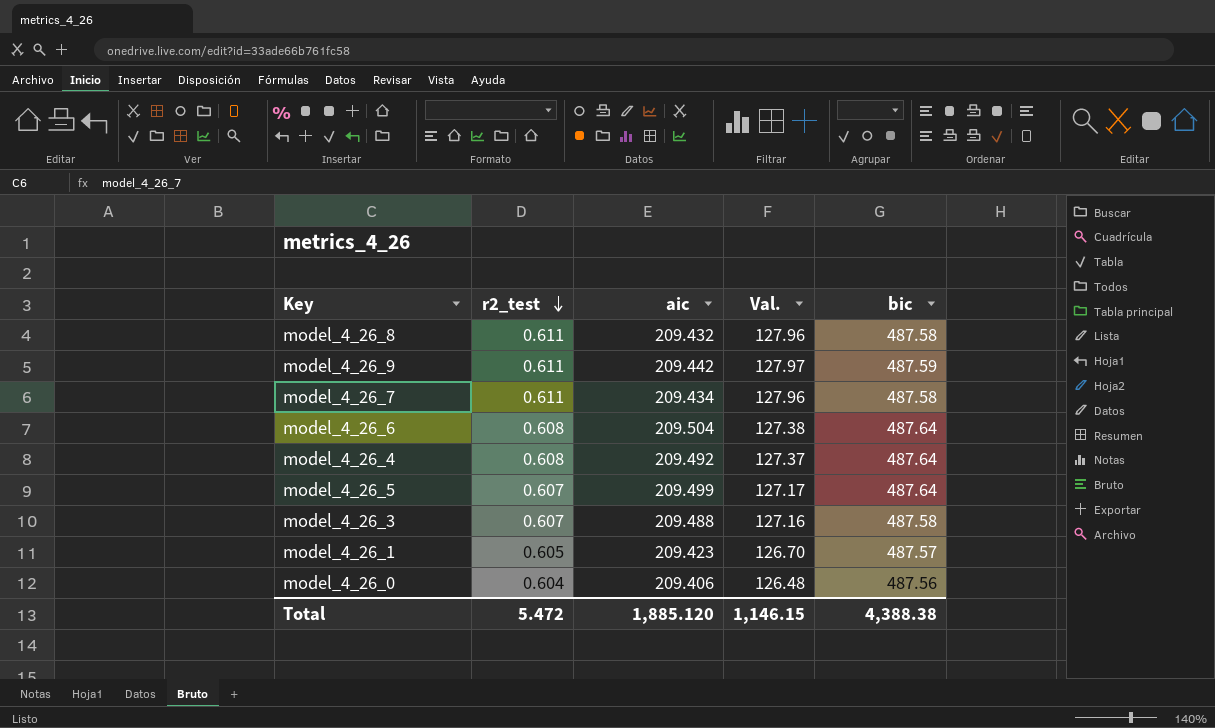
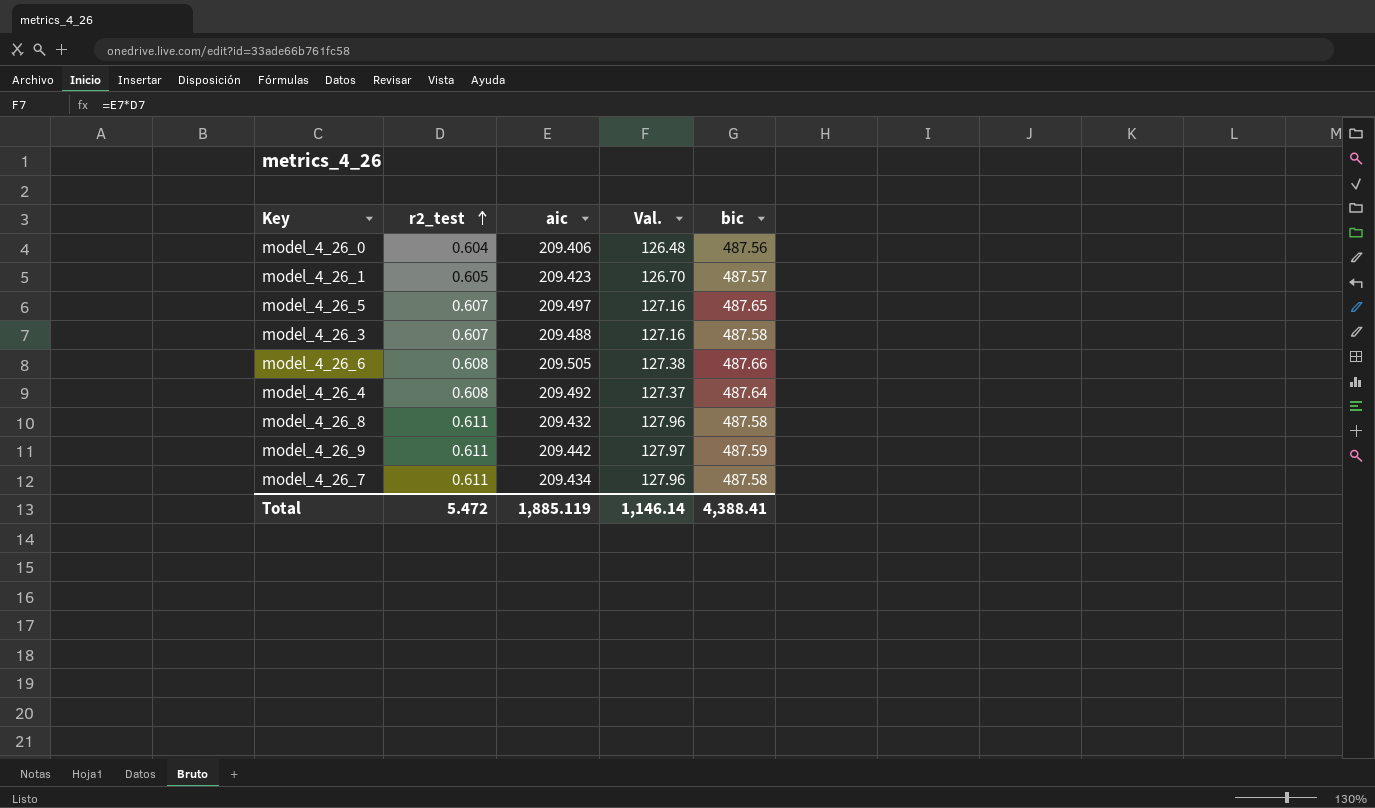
row order: r2_test descending -> r2_test ascending
model_4_26_5 | aic: 209.499 -> 209.497
model_4_26_5 | Val.: 127.17 -> 127.16
model_4_26_5 | bic: 487.64 -> 487.65
model_4_26_6 | aic: 209.504 -> 209.505
model_4_26_6 | bic: 487.64 -> 487.66
Total | aic: 1,885.120 -> 1,885.119
Total | Val.: 1,146.15 -> 1,146.14
Total | bic: 4,388.38 -> 4,388.41

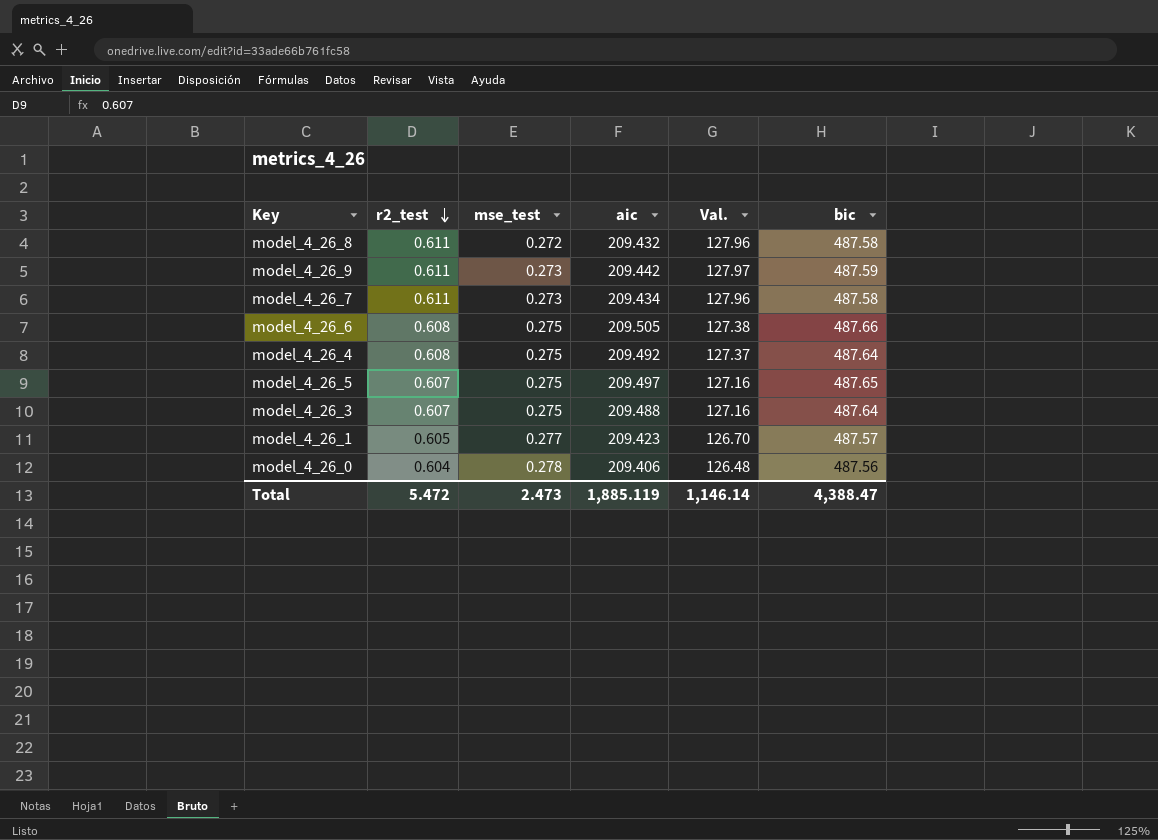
row order: r2_test ascending -> r2_test descending
column mse_test | position: none -> 3
model_4_26_3 | bic: 487.58 -> 487.64
Total | bic: 4,388.41 -> 4,388.47

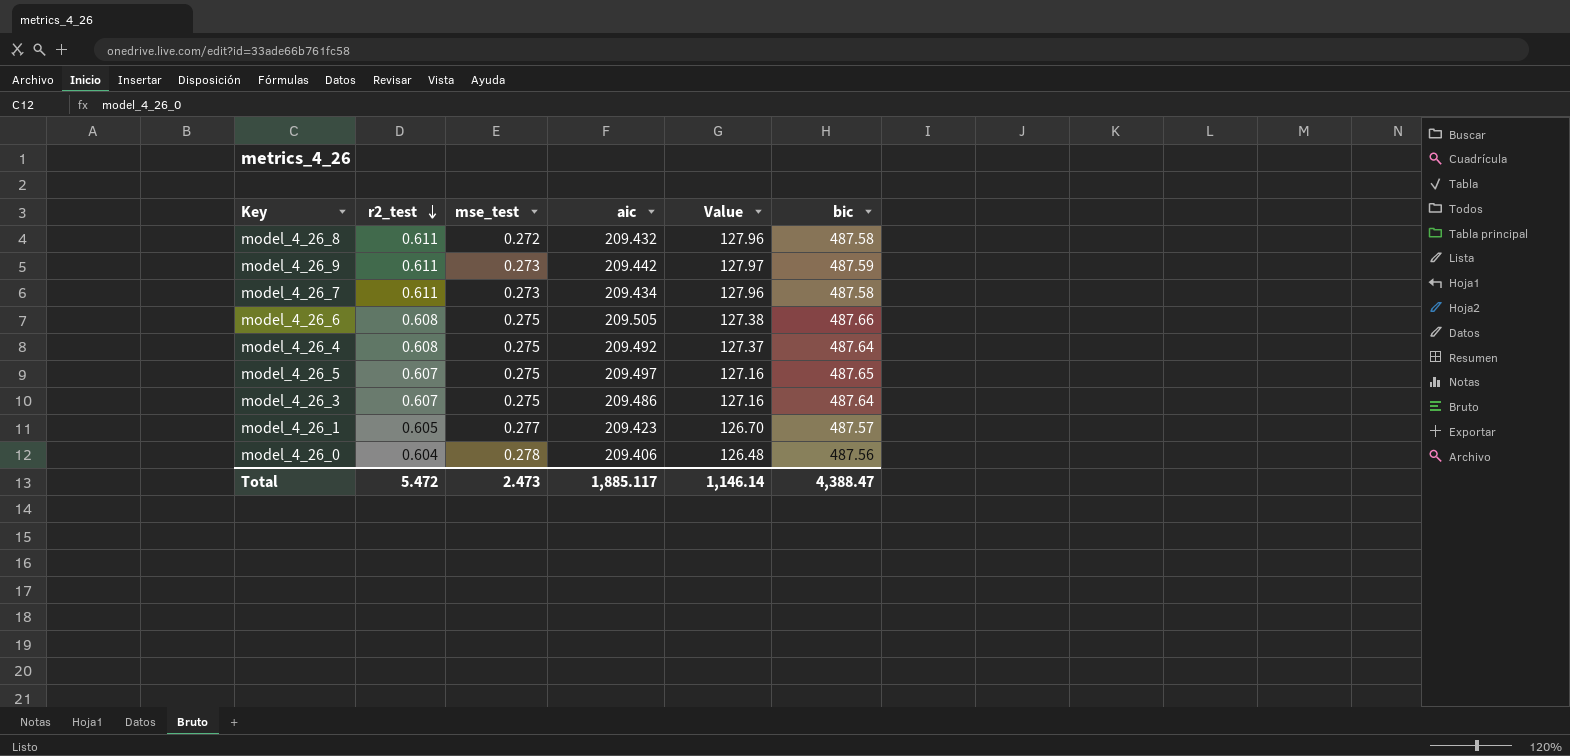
column name: Val. -> Value
model_4_26_3 | aic: 209.488 -> 209.486
Total | aic: 1,885.119 -> 1,885.117

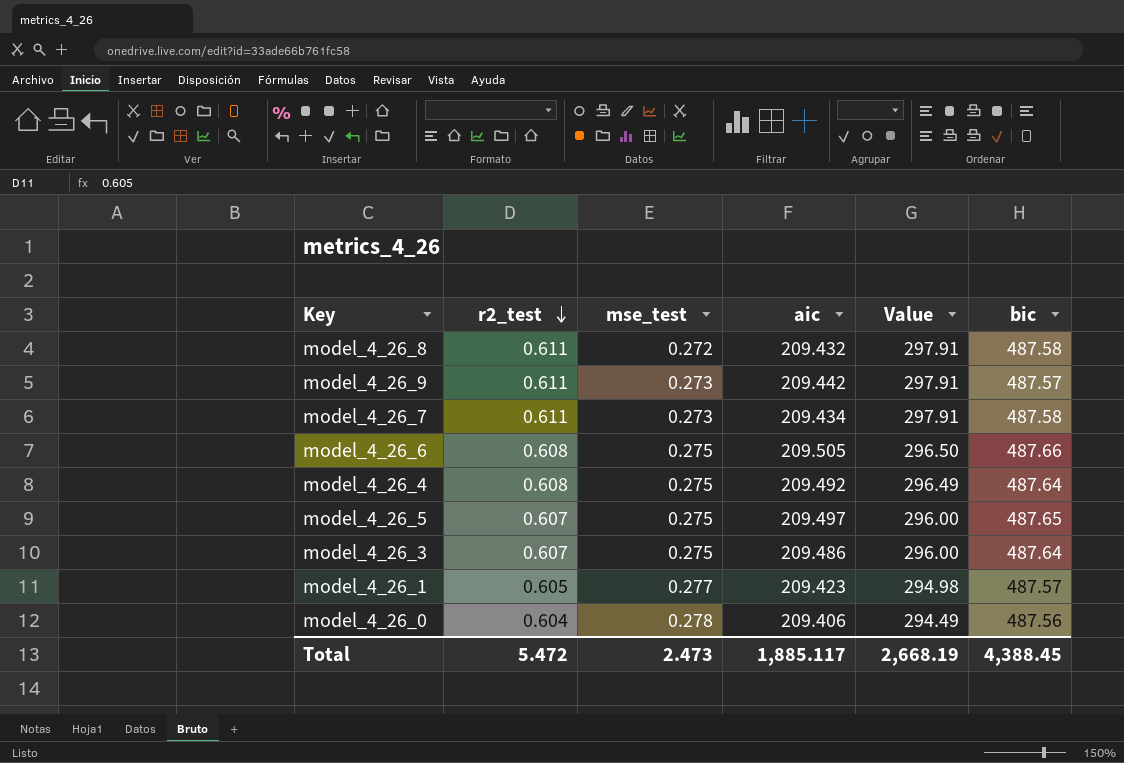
column Value | formula: [r2_test] * [aic] -> [r2_test] * [bic]
model_4_26_9 | bic: 487.59 -> 487.57
Total | Value: 1,146.14 -> 2,668.19
Total | bic: 4,388.47 -> 4,388.45

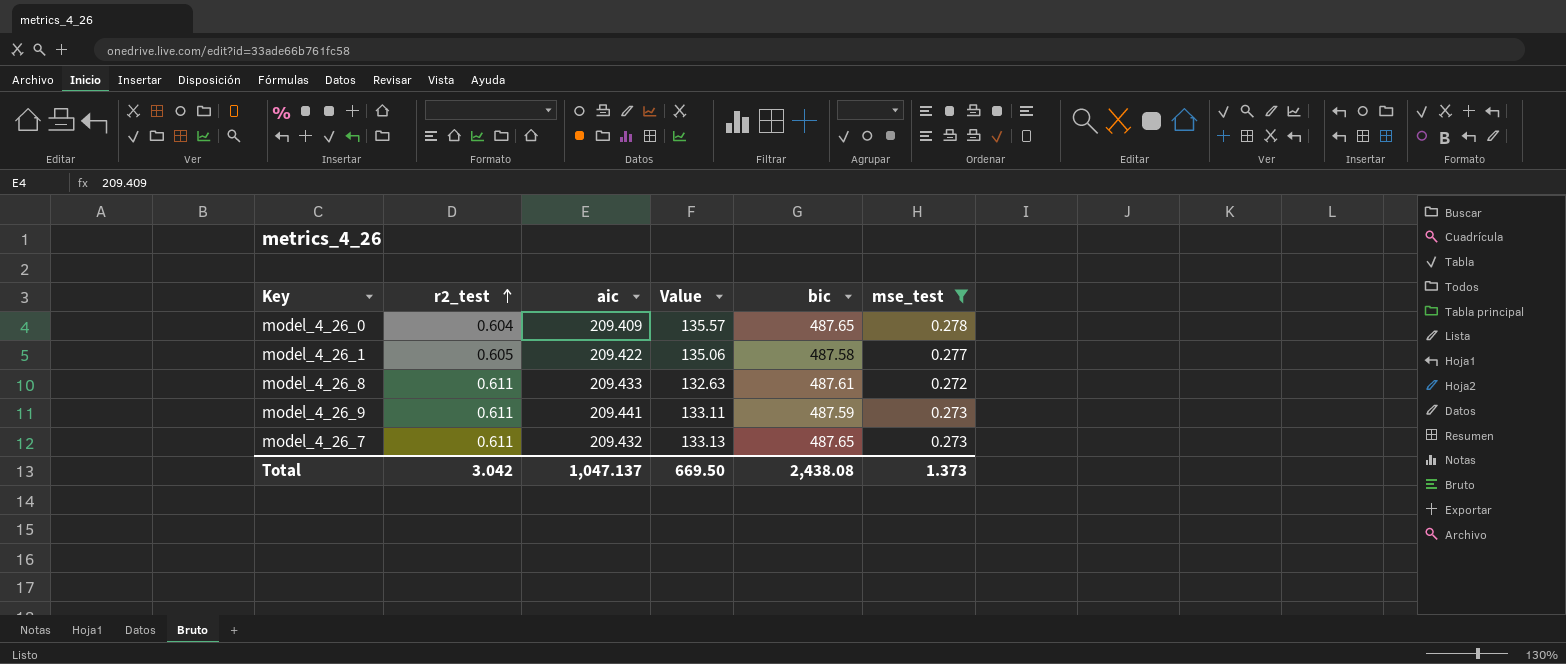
filter: none -> mse_test != 0.275
row order: r2_test descending -> r2_test ascending
column Value | formula: [r2_test] * [bic] -> [bic] * [mse_test]
column mse_test | position: 3 -> 6
model_4_26_0 | aic: 209.406 -> 209.409
model_4_26_0 | bic: 487.56 -> 487.65
model_4_26_1 | aic: 209.423 -> 209.422
model_4_26_1 | bic: 487.57 -> 487.58
model_4_26_8 | aic: 209.432 -> 209.433
model_4_26_8 | bic: 487.58 -> 487.61
model_4_26_9 | aic: 209.442 -> 209.441
model_4_26_9 | bic: 487.57 -> 487.59
model_4_26_7 | aic: 209.434 -> 209.432
model_4_26_7 | bic: 487.58 -> 487.65
Total | r2_test: 5.472 -> 3.042
Total | aic: 1,885.117 -> 1,047.137
Total | Value: 2,668.19 -> 669.50
Total | bic: 4,388.45 -> 2,438.08
Total | mse_test: 2.473 -> 1.373

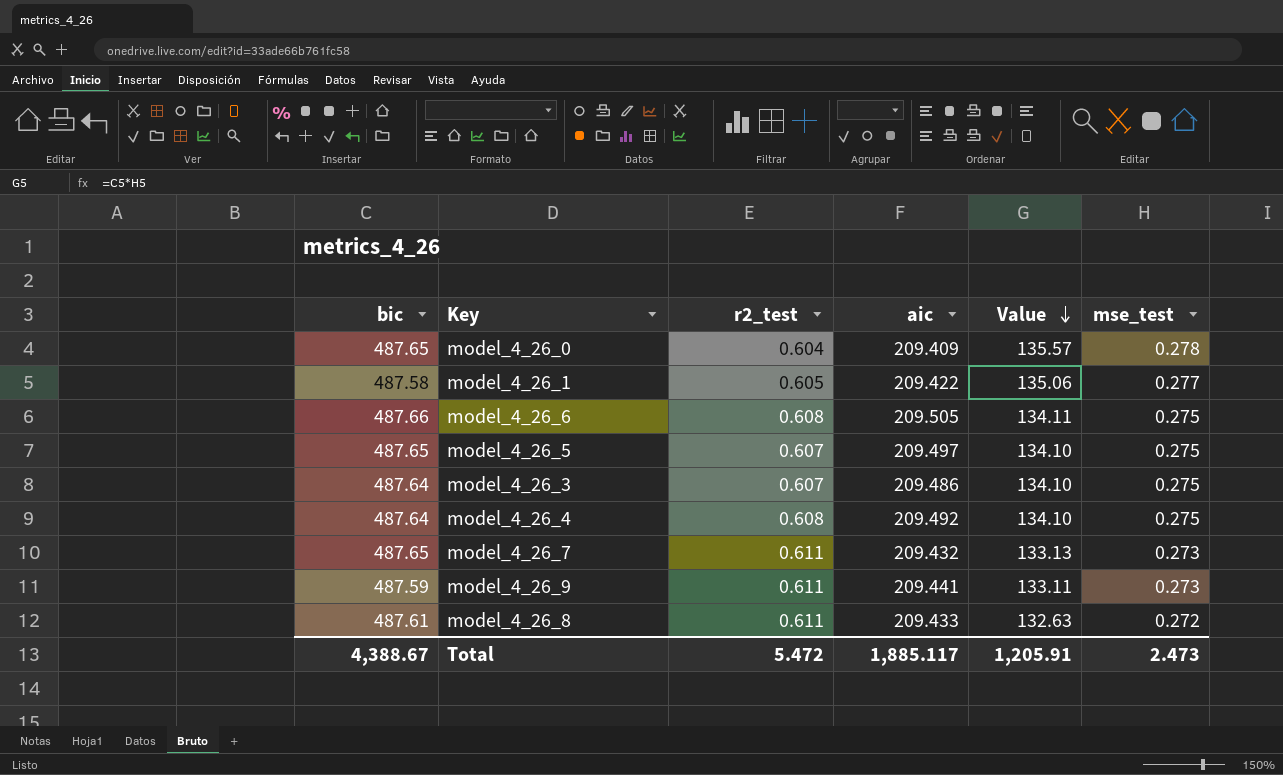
filter: mse_test != 0.275 -> none
row order: r2_test ascending -> Value descending
column bic | position: 5 -> 1
Total | bic: 2,438.08 -> 4,388.67
Total | r2_test: 3.042 -> 5.472
Total | aic: 1,047.137 -> 1,885.117
Total | Value: 669.50 -> 1,205.91
Total | mse_test: 1.373 -> 2.473

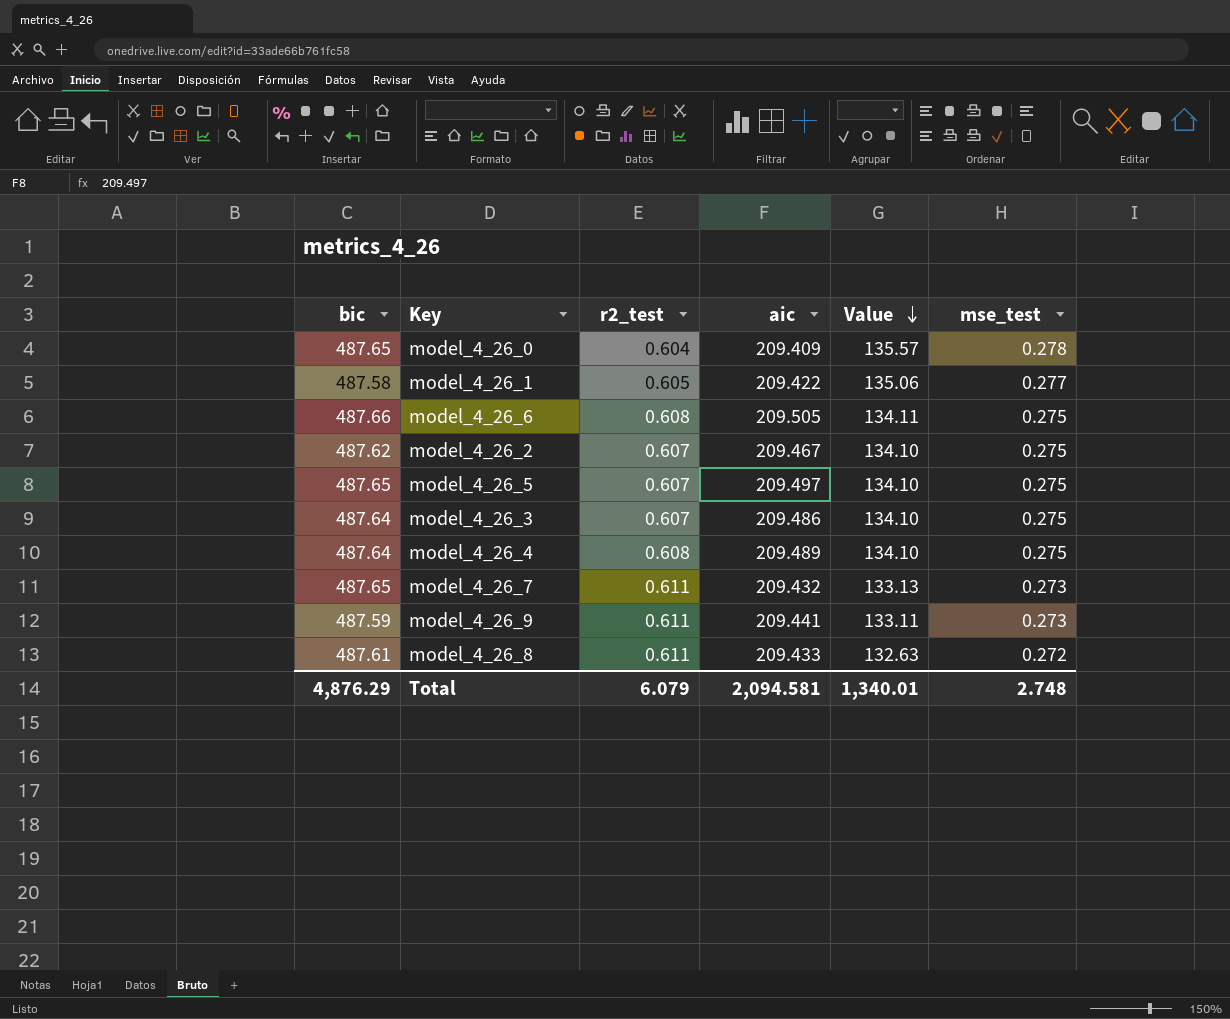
row model_4_26_2: none -> 487.62 | 0.607 | 209.467 | 134.10 | 0.275
model_4_26_4 | aic: 209.492 -> 209.489
Total | bic: 4,388.67 -> 4,876.29
Total | r2_test: 5.472 -> 6.079
Total | aic: 1,885.117 -> 2,094.581
Total | Value: 1,205.91 -> 1,340.01
Total | mse_test: 2.473 -> 2.748

